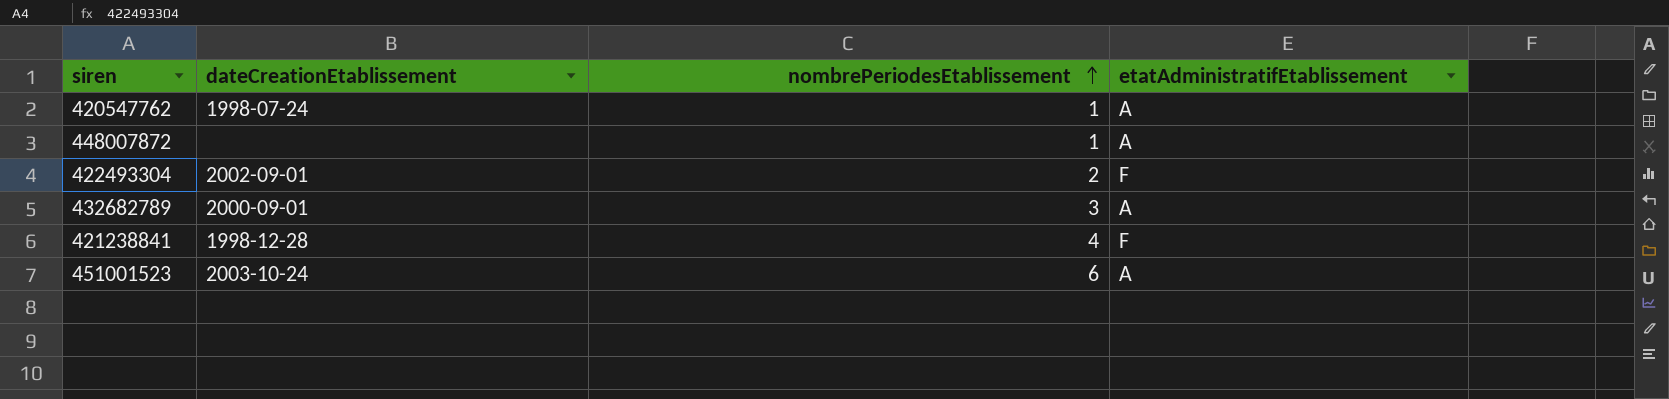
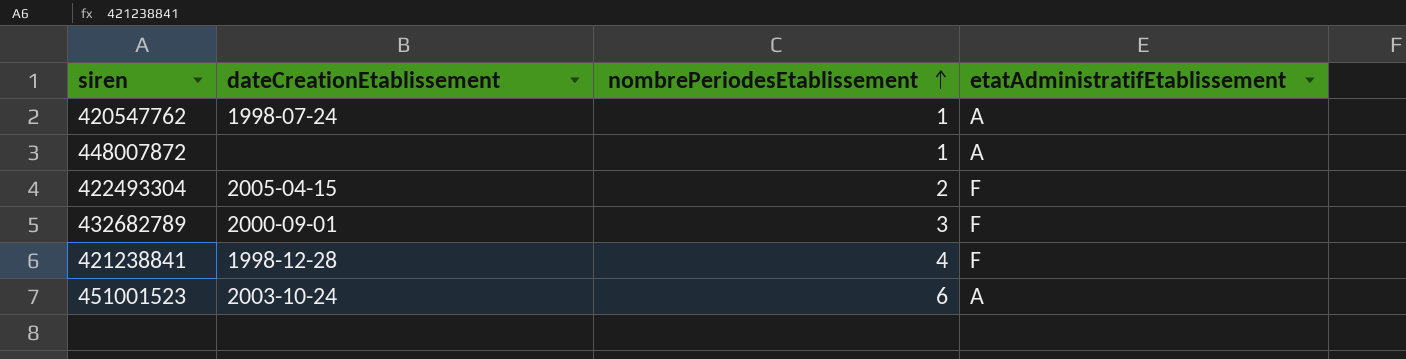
422493304 | dateCreationEtablissement: 2002-09-01 -> 2005-04-15
432682789 | etatAdministratifEtablissement: A -> F

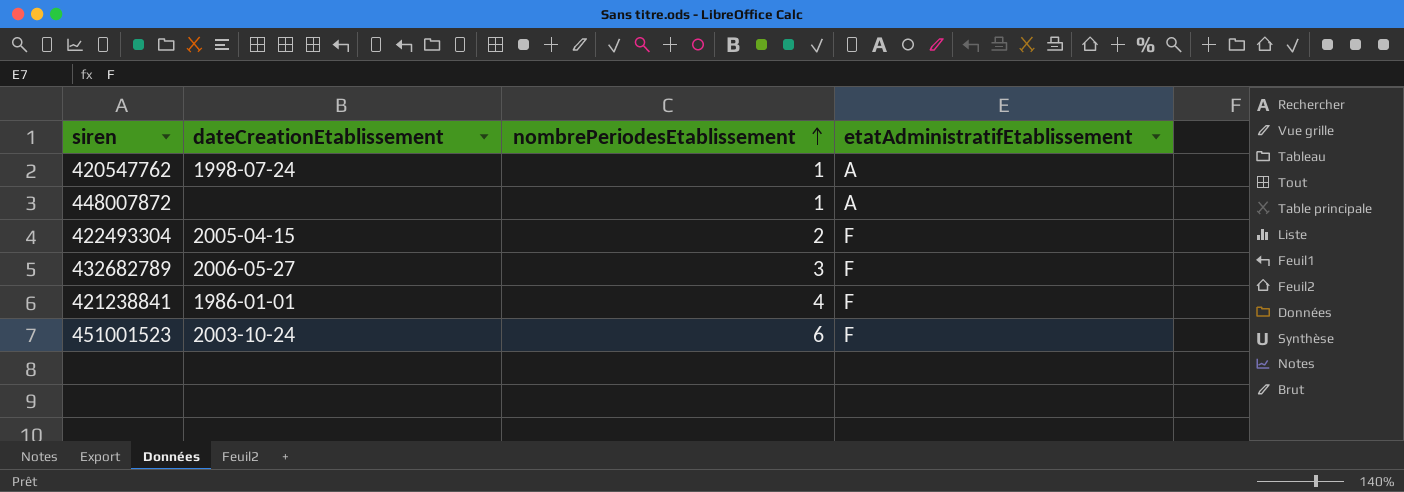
432682789 | dateCreationEtablissement: 2000-09-01 -> 2006-05-27
421238841 | dateCreationEtablissement: 1998-12-28 -> 1986-01-01
451001523 | etatAdministratifEtablissement: A -> F

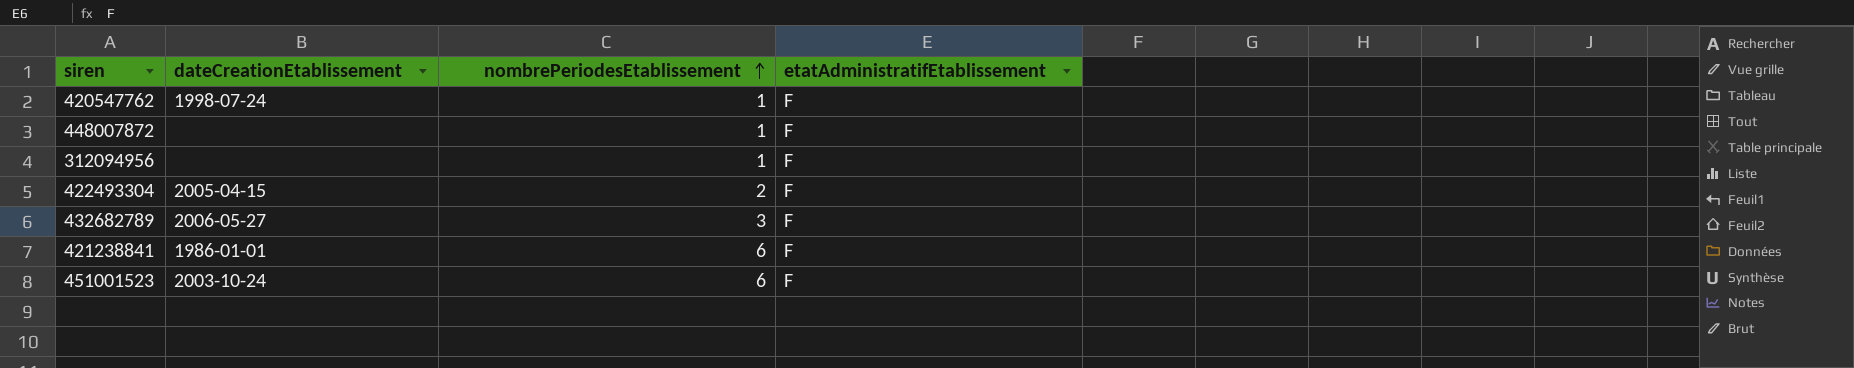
420547762 | etatAdministratifEtablissement: A -> F
448007872 | etatAdministratifEtablissement: A -> F
row 312094956: none -> none | 1 | F
421238841 | nombrePeriodesEtablissement: 4 -> 6

